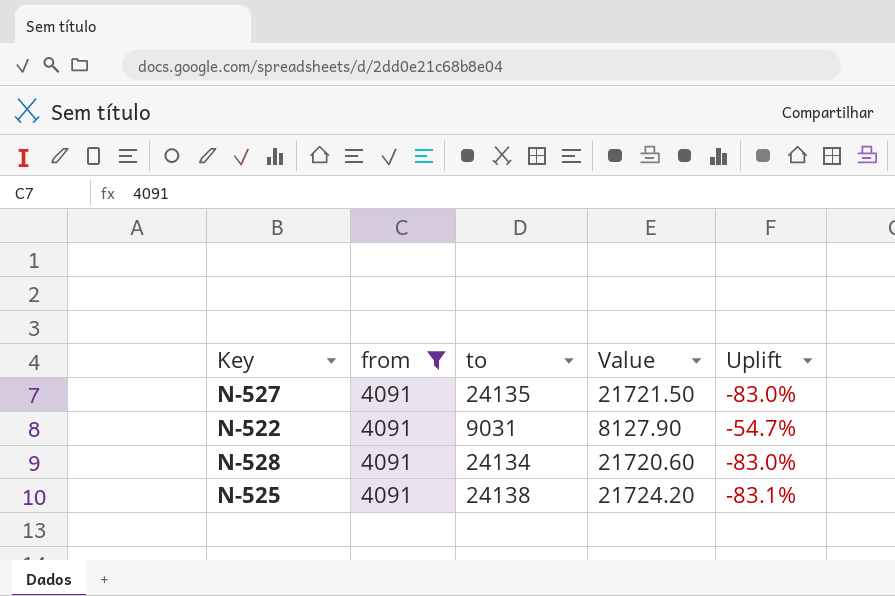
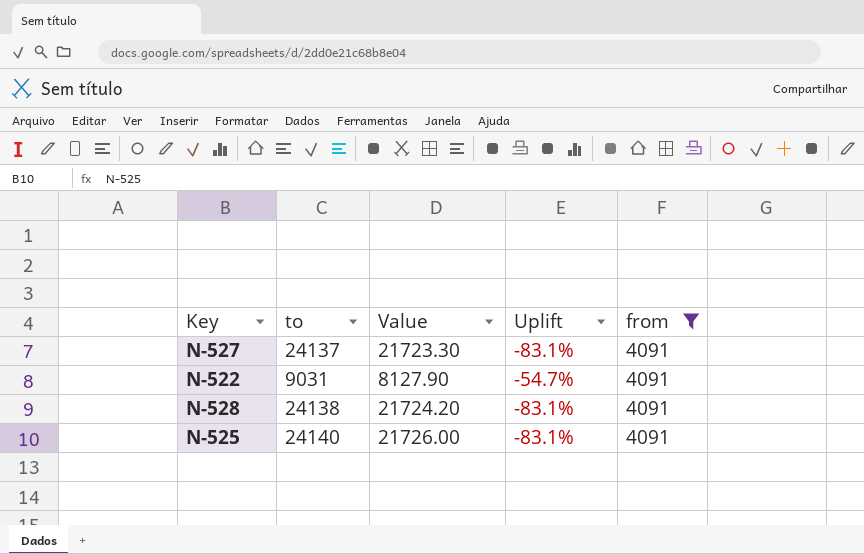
column from | position: 2 -> 5
N-527 | to: 24135 -> 24137
N-527 | Value: 21721.50 -> 21723.30
N-527 | Uplift: -83.0% -> -83.1%
N-528 | to: 24134 -> 24138
N-528 | Value: 21720.60 -> 21724.20
N-528 | Uplift: -83.0% -> -83.1%
N-525 | to: 24138 -> 24140
N-525 | Value: 21724.20 -> 21726.00

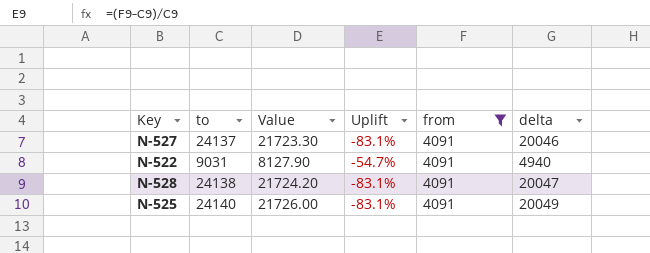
column delta | formula: none -> [to] - [from]

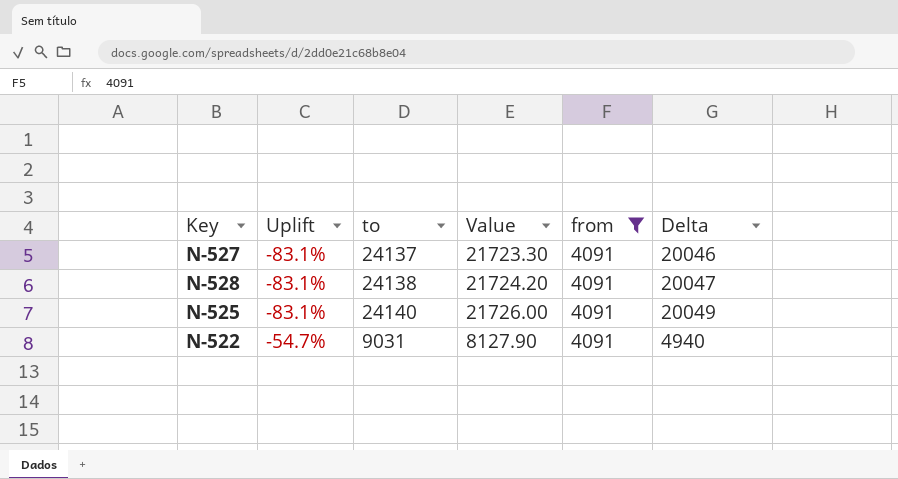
row order: none -> Uplift ascending
column Uplift | position: 4 -> 2
column name: delta -> Delta

